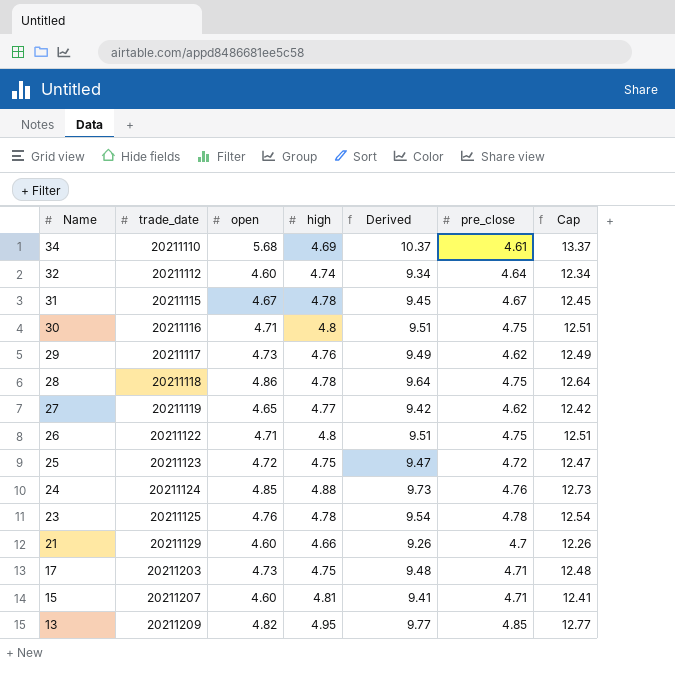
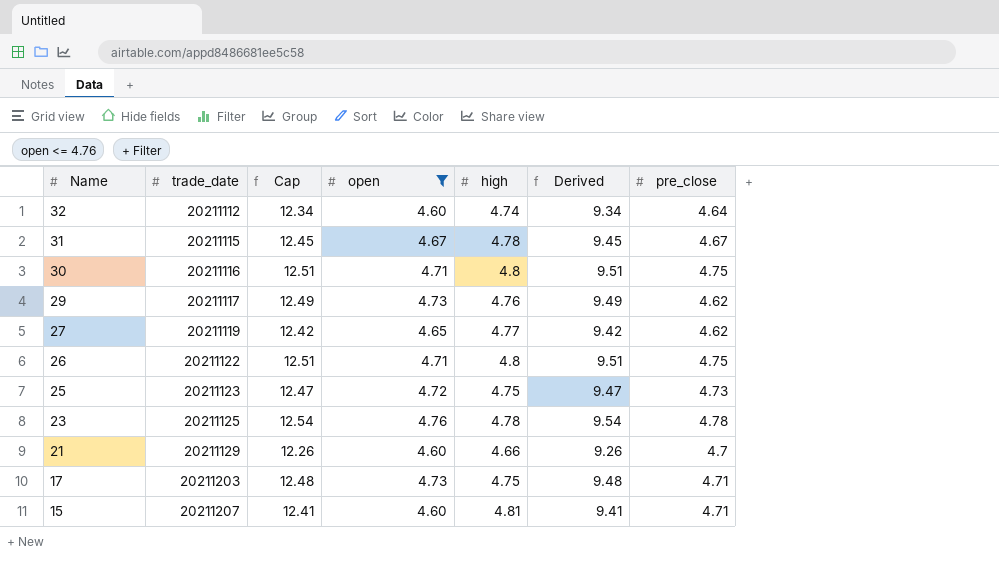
filter: none -> open <= 4.76
column Cap | position: 7 -> 3
25 | pre_close: 4.72 -> 4.73

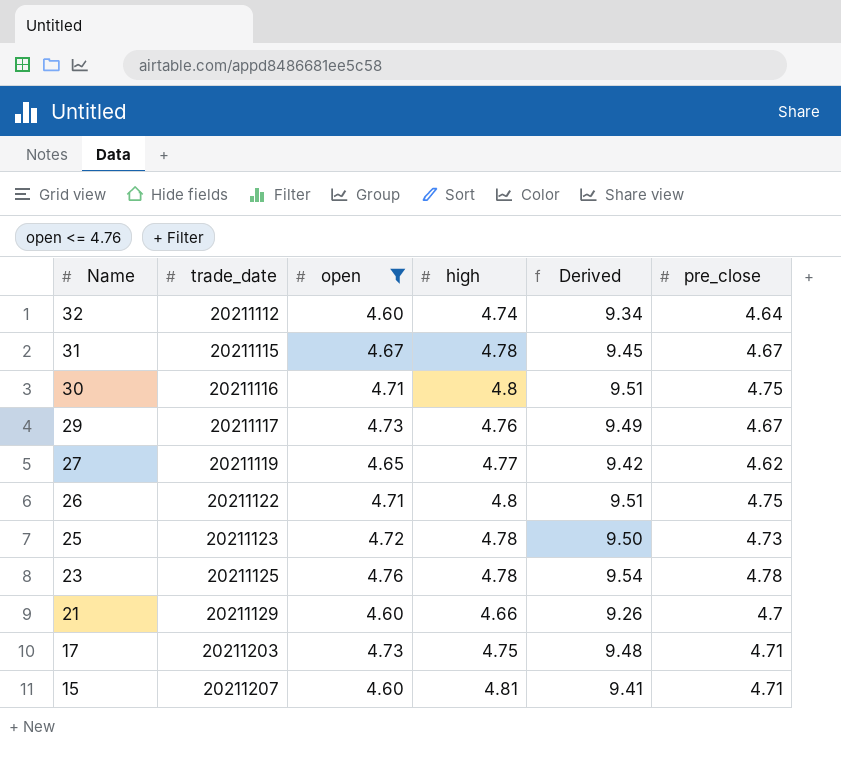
column Cap | formula: [Derived] + 3 -> none
29 | pre_close: 4.62 -> 4.67
25 | high: 4.75 -> 4.78
25 | Derived: 9.47 -> 9.50

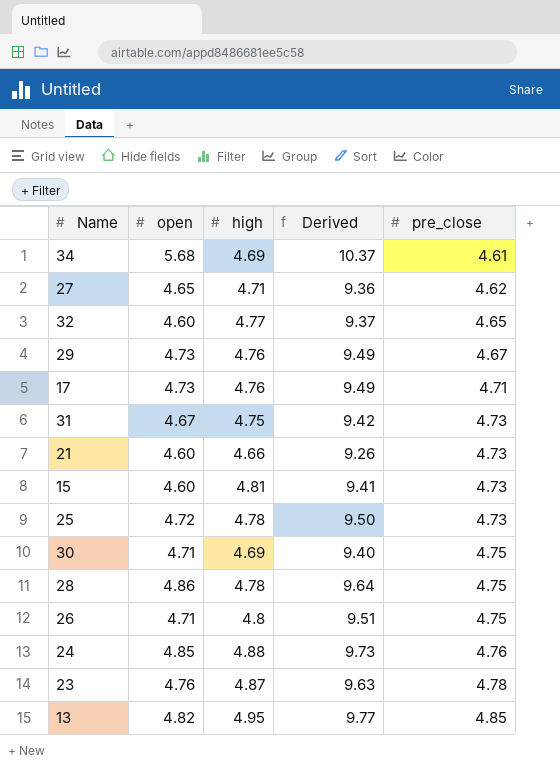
filter: open <= 4.76 -> none
row order: Name descending -> pre_close ascending
column trade_date | position: 2 -> none
27 | high: 4.77 -> 4.71
27 | Derived: 9.42 -> 9.36
32 | high: 4.74 -> 4.77
32 | Derived: 9.34 -> 9.37
32 | pre_close: 4.64 -> 4.65
17 | high: 4.75 -> 4.76
17 | Derived: 9.48 -> 9.49
31 | high: 4.78 -> 4.75
31 | Derived: 9.45 -> 9.42
31 | pre_close: 4.67 -> 4.73
21 | pre_close: 4.7 -> 4.73
15 | pre_close: 4.71 -> 4.73
30 | high: 4.8 -> 4.69
30 | Derived: 9.51 -> 9.40
23 | high: 4.78 -> 4.87
23 | Derived: 9.54 -> 9.63

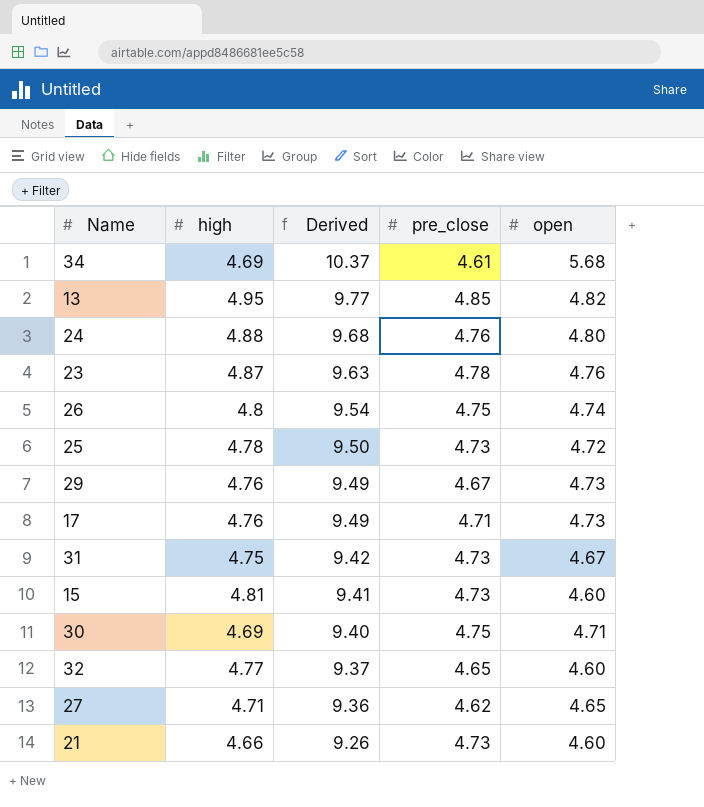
row order: pre_close ascending -> Derived descending
column open | position: 2 -> 5
row 28: 4.86 | 4.78 | 9.64 | 4.75 -> none
24 | Derived: 9.73 -> 9.68
24 | open: 4.85 -> 4.80
26 | Derived: 9.51 -> 9.54
26 | open: 4.71 -> 4.74

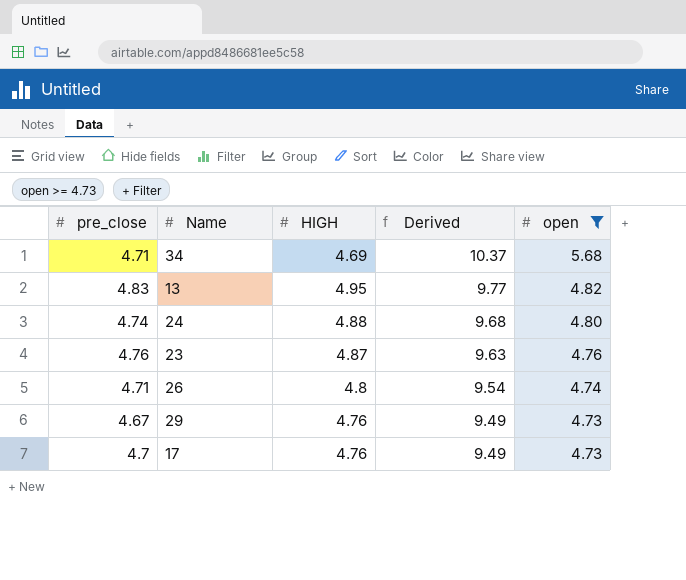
filter: none -> open >= 4.73
column pre_close | position: 4 -> 1
column name: high -> HIGH
34 | pre_close: 4.61 -> 4.71
13 | pre_close: 4.85 -> 4.83
24 | pre_close: 4.76 -> 4.74
23 | pre_close: 4.78 -> 4.76
26 | pre_close: 4.75 -> 4.71
17 | pre_close: 4.71 -> 4.7

